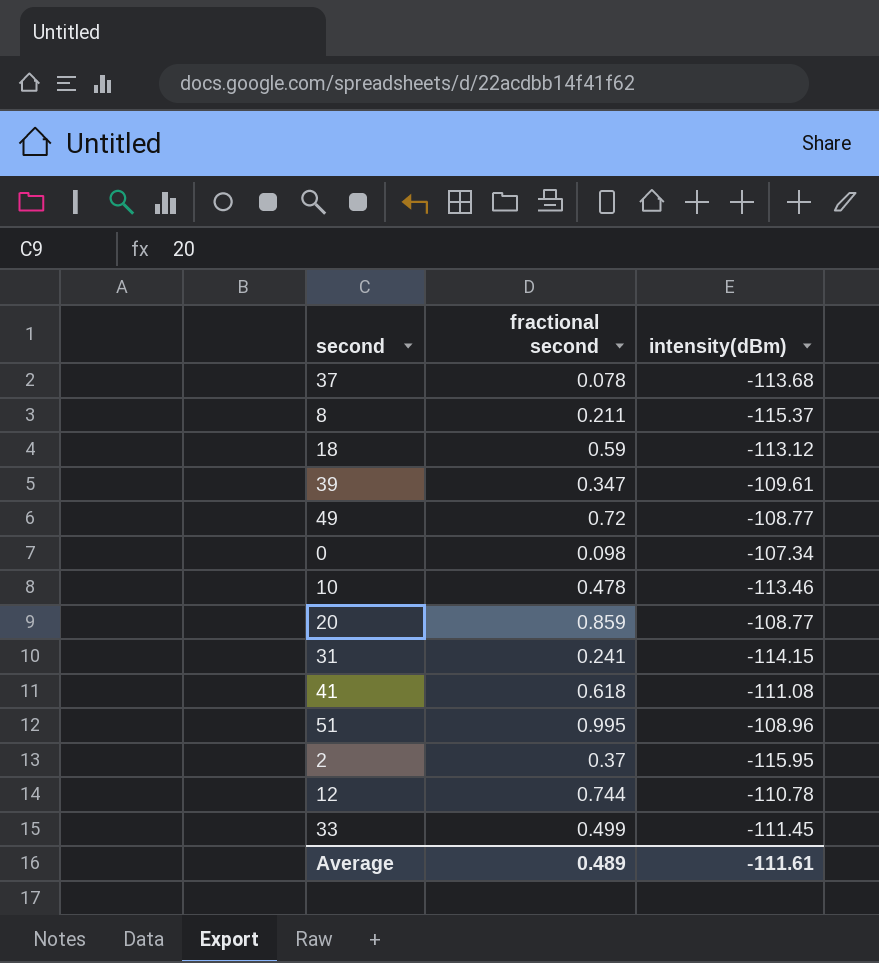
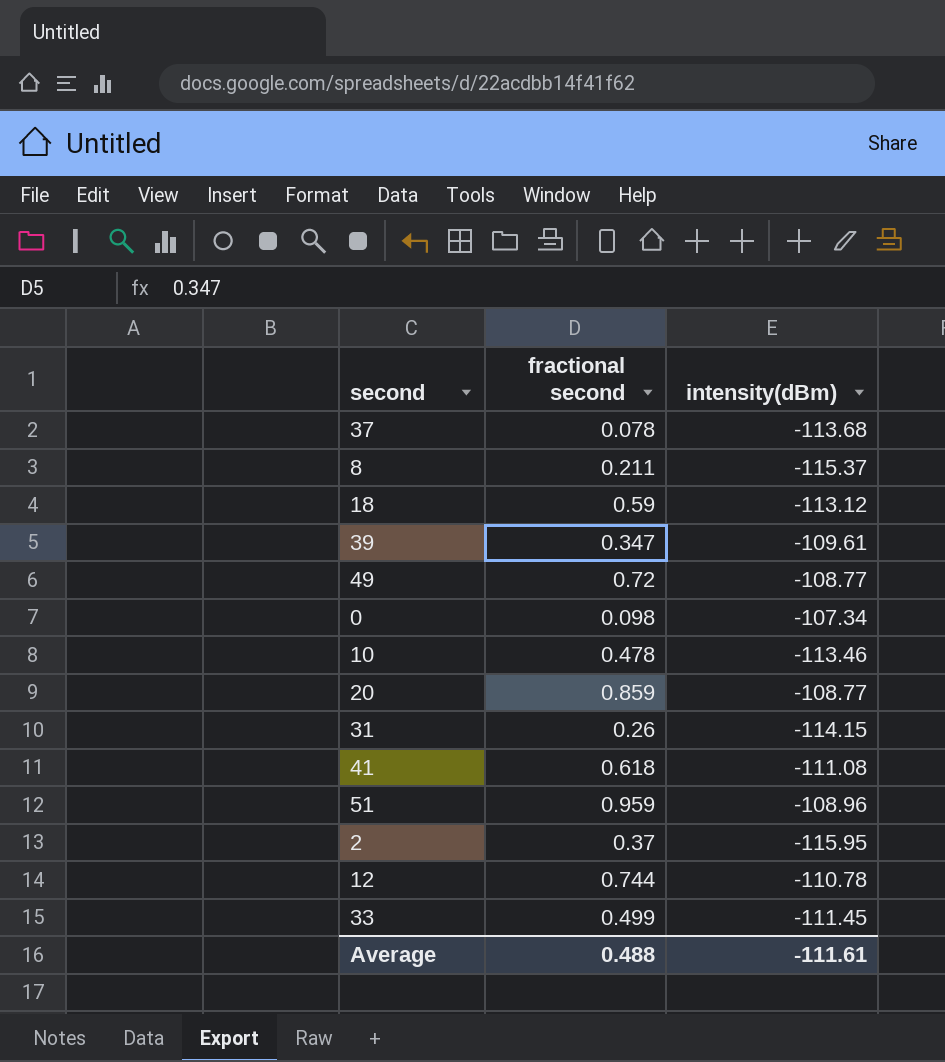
31 | fractional second: 0.241 -> 0.26
51 | fractional second: 0.995 -> 0.959
Average | fractional second: 0.489 -> 0.488

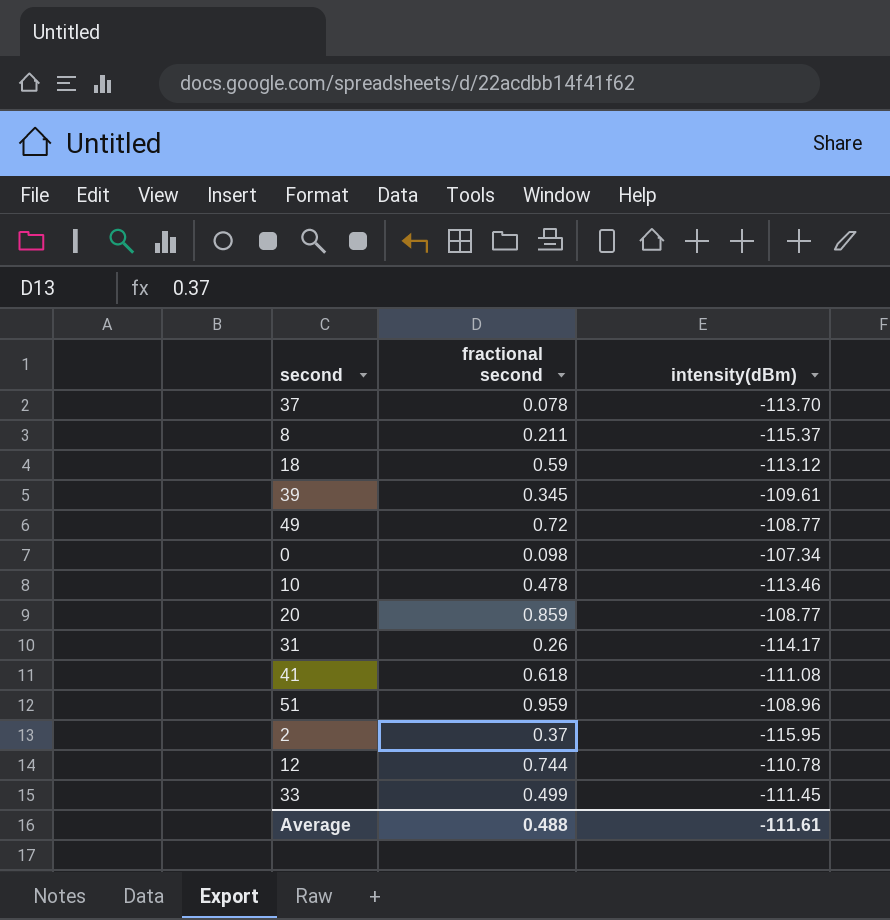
37 | intensity(dBm): -113.68 -> -113.70
39 | fractional second: 0.347 -> 0.345
31 | intensity(dBm): -114.15 -> -114.17

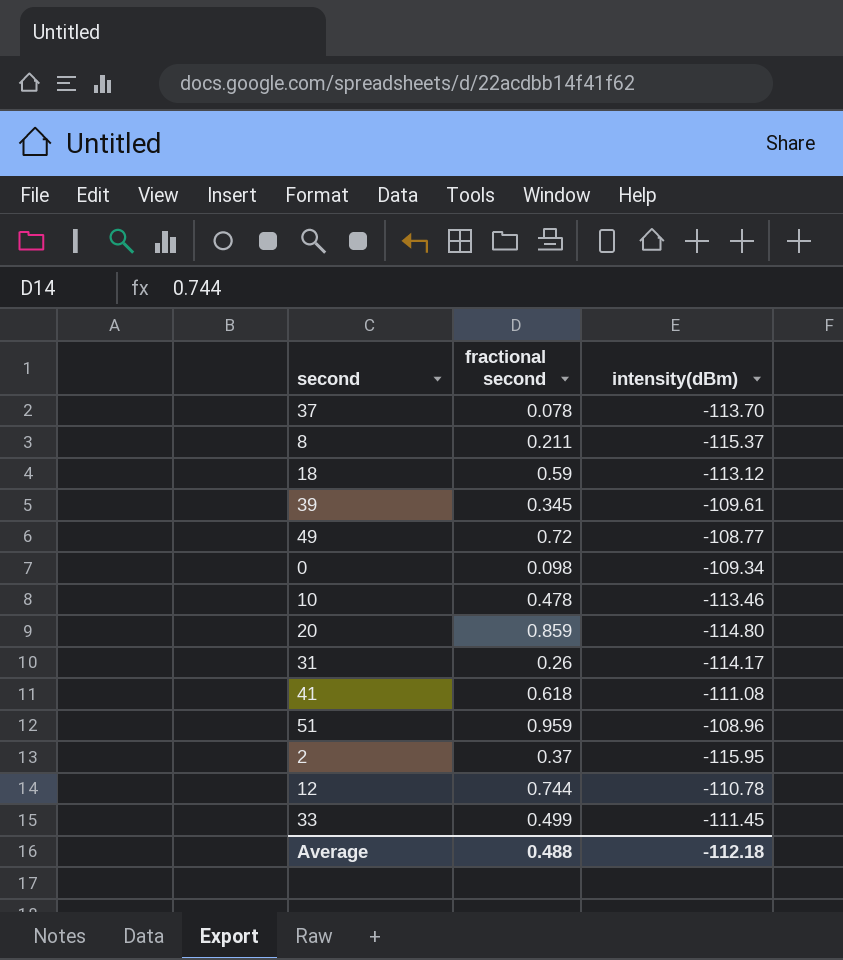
0 | intensity(dBm): -107.34 -> -109.34
20 | intensity(dBm): -108.77 -> -114.80
Average | intensity(dBm): -111.61 -> -112.18

